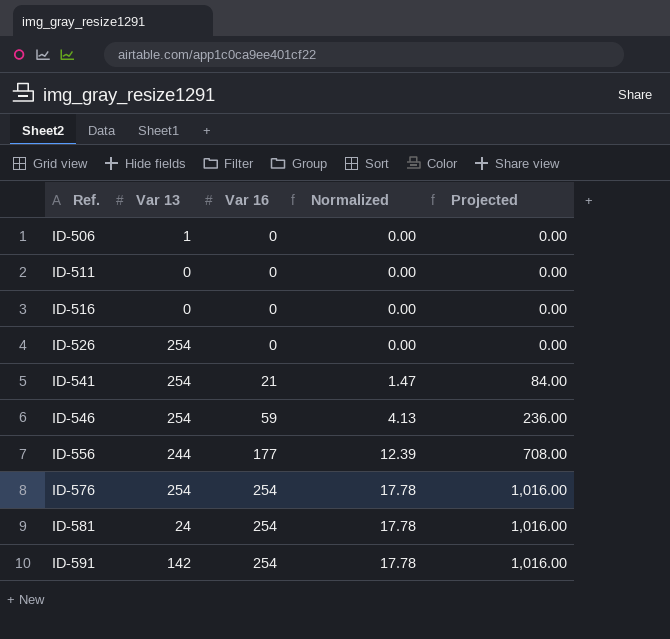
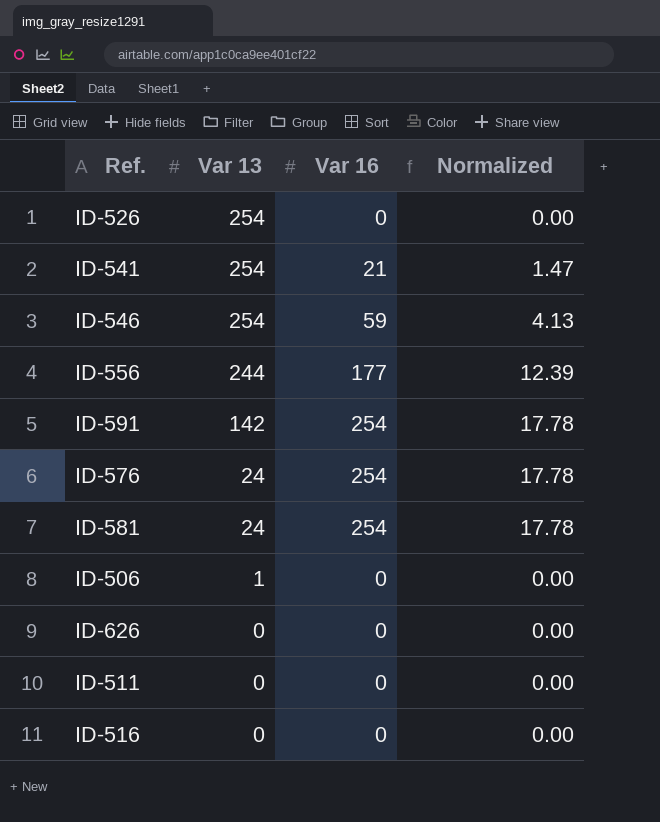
row order: Ref. ascending -> Var 13 descending
column Projected | formula: [Var 16] * 4 -> none
ID-576 | Var 13: 254 -> 24
row ID-626: none -> 0 | 0 | 0.00

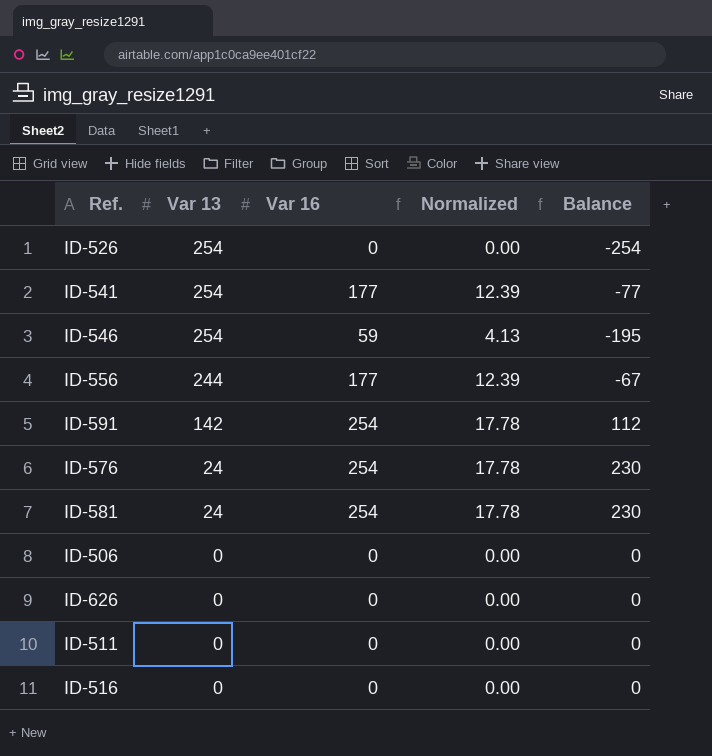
column Balance | formula: none -> [Var 16] - [Var 13]
ID-541 | Var 16: 21 -> 177
ID-541 | Normalized: 1.47 -> 12.39
ID-506 | Var 13: 1 -> 0

